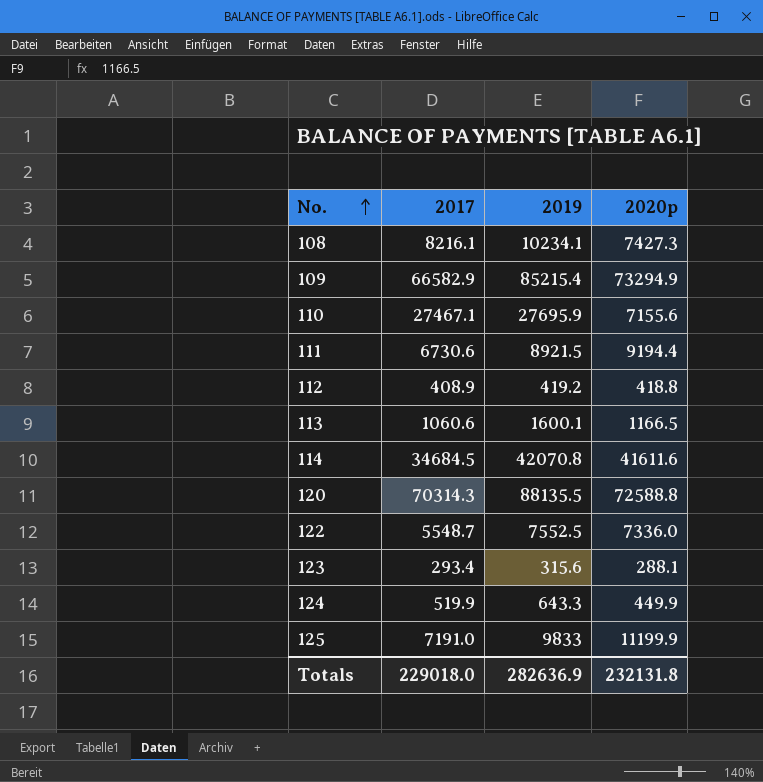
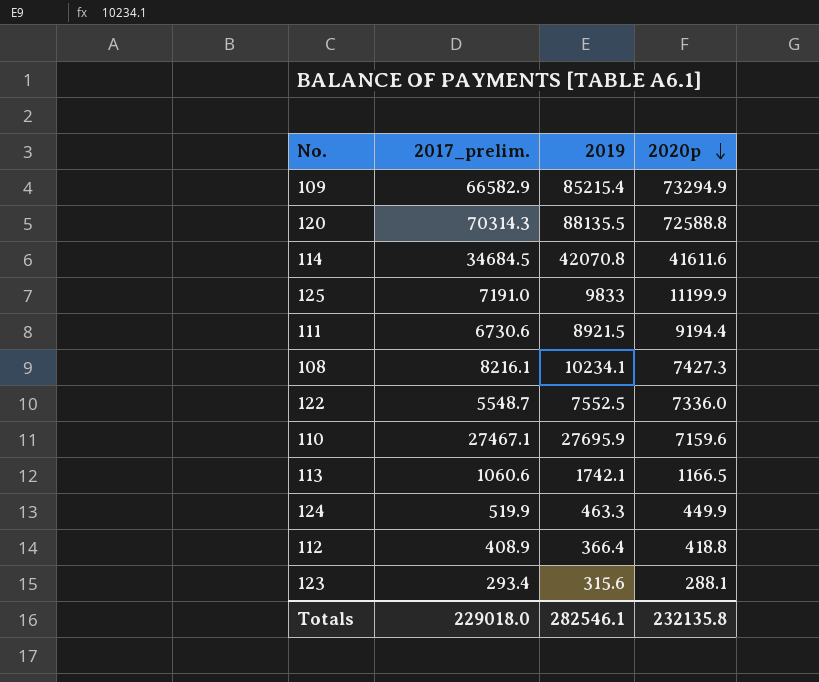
row order: No. ascending -> 2020p descending
column name: 2017 -> 2017_prelim.
110 | 2020p: 7155.6 -> 7159.6
113 | 2019: 1600.1 -> 1742.1
124 | 2019: 643.3 -> 463.3
112 | 2019: 419.2 -> 366.4
Totals | 2019: 282636.9 -> 282546.1
Totals | 2020p: 232131.8 -> 232135.8

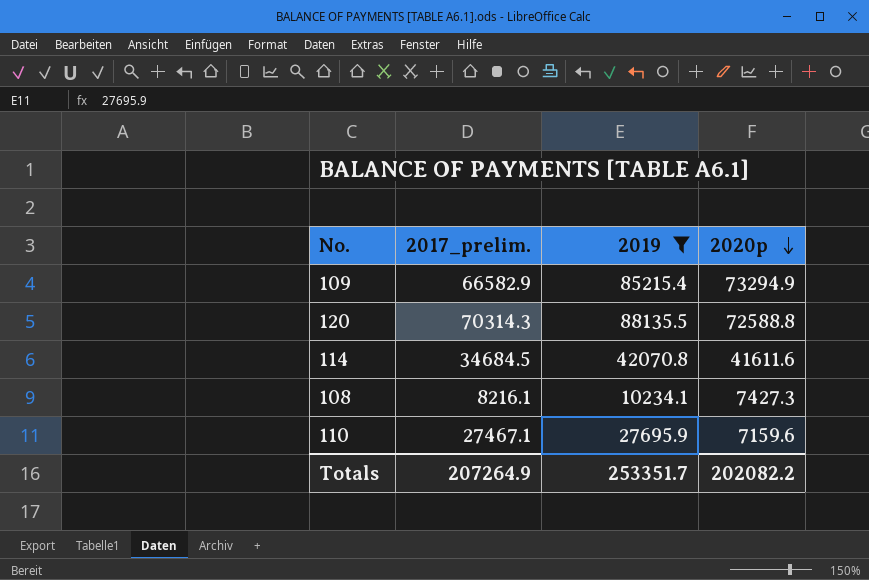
filter: none -> 2019 >= 10234.1
Totals | 2017_prelim.: 229018.0 -> 207264.9
Totals | 2019: 282546.1 -> 253351.7
Totals | 2020p: 232135.8 -> 202082.2

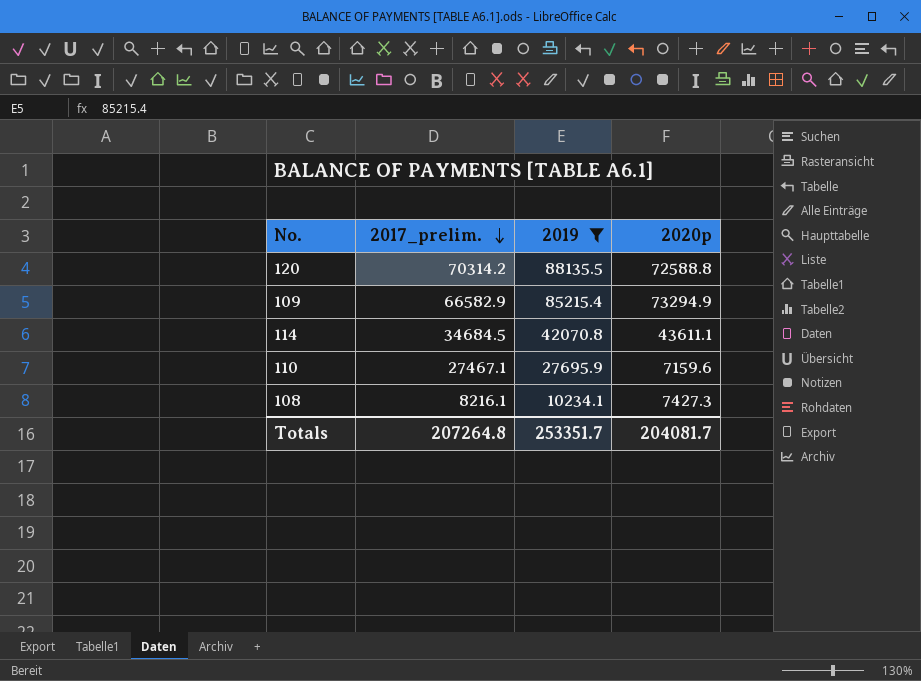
row order: 2020p descending -> 2017_prelim. descending
120 | 2017_prelim.: 70314.3 -> 70314.2
114 | 2020p: 41611.6 -> 43611.1
Totals | 2017_prelim.: 207264.9 -> 207264.8
Totals | 2020p: 202082.2 -> 204081.7

